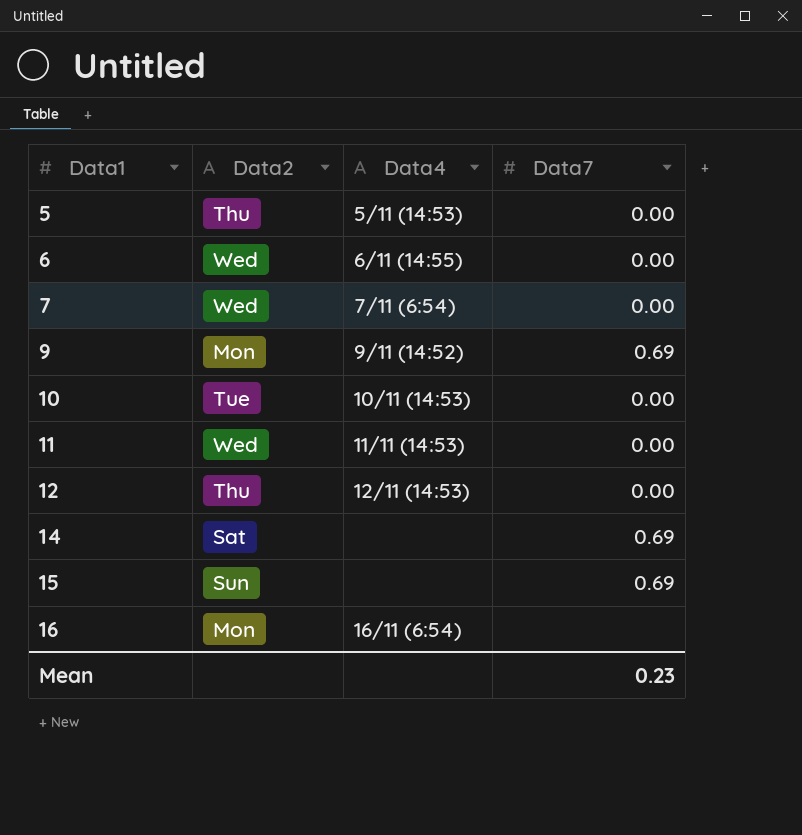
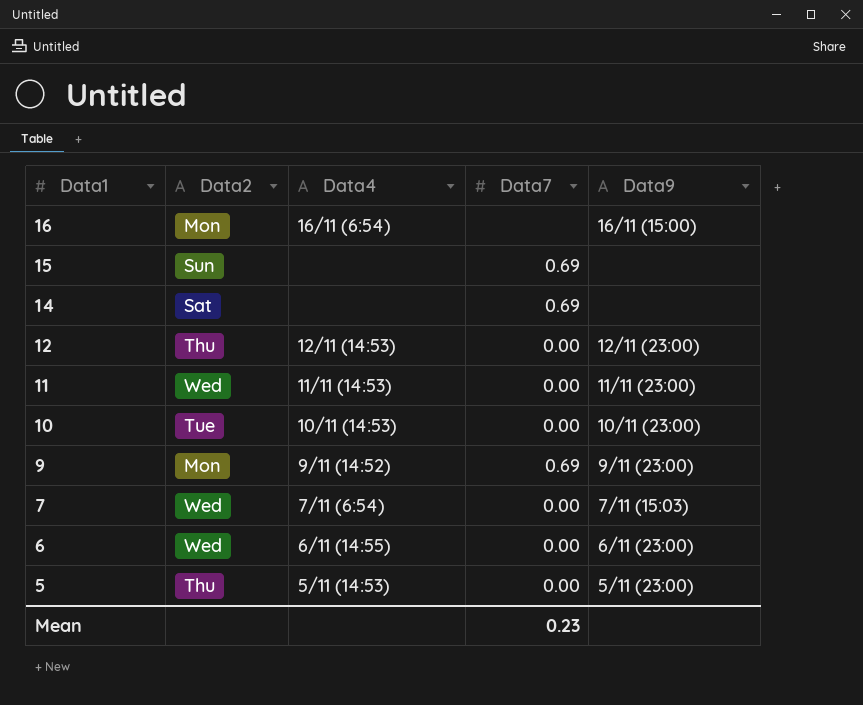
row order: Data1 ascending -> Data1 descending
column Data9 | position: none -> 5

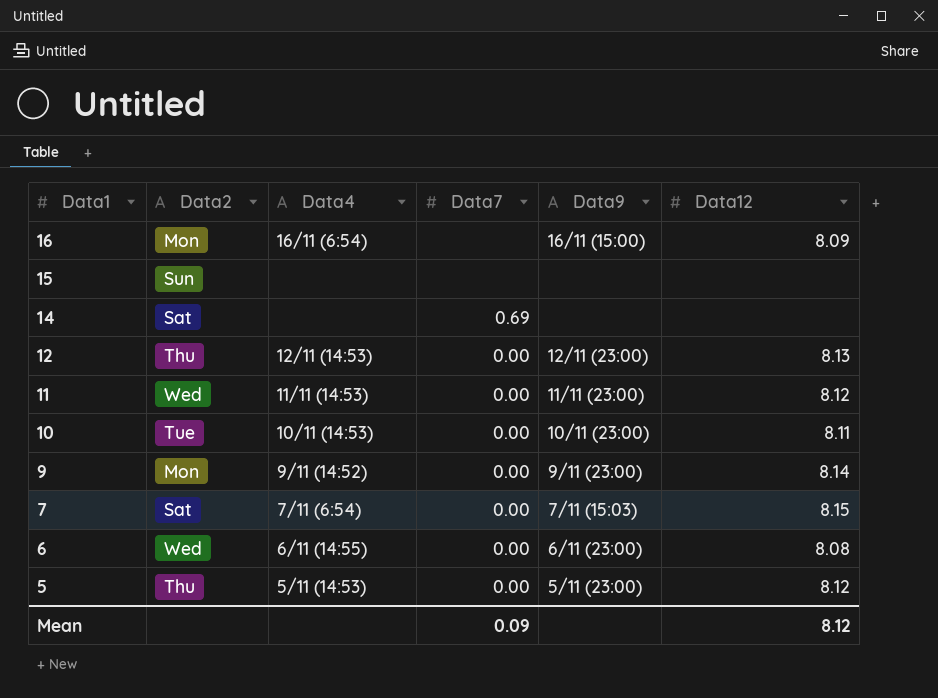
column Data12 | position: none -> 6
15 | Data7: 0.69 -> none
9 | Data7: 0.69 -> 0.00
7 | Data2: Wed -> Sat
Mean | Data7: 0.23 -> 0.09

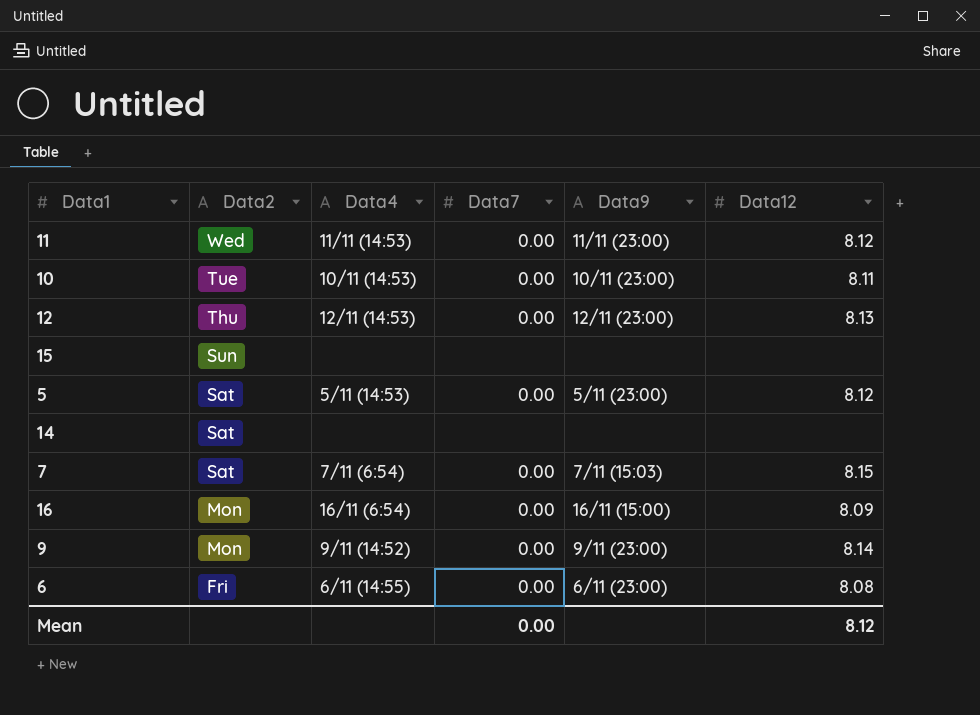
row order: Data1 descending -> Data2 descending
5 | Data2: Thu -> Sat
14 | Data7: 0.69 -> none
16 | Data7: none -> 0.00
6 | Data2: Wed -> Fri
Mean | Data7: 0.09 -> 0.00

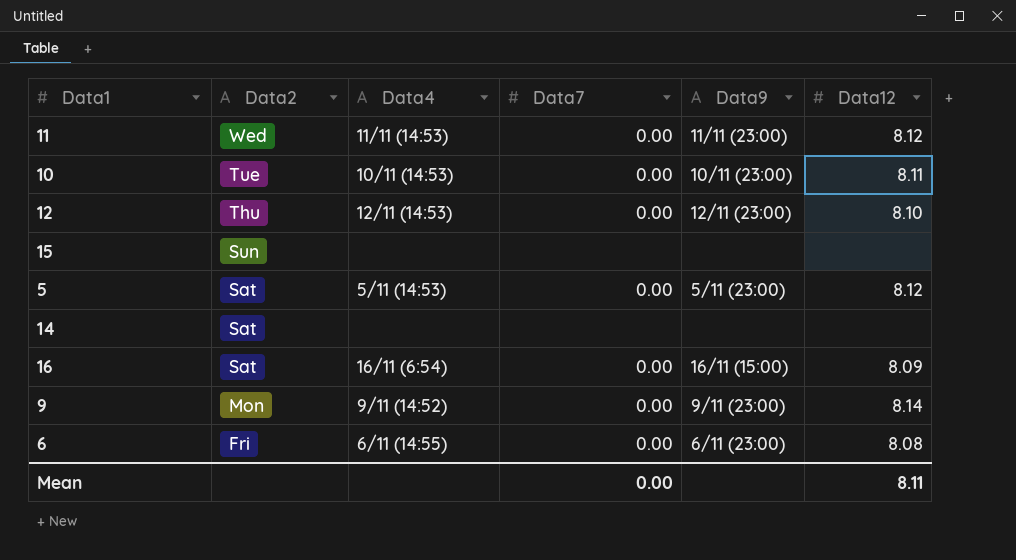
row 7: Sat | 7/11 (6:54) | 0.00 | 7/11 (15:03) | 8.15 -> none
12 | Data12: 8.13 -> 8.10
16 | Data2: Mon -> Sat
Mean | Data12: 8.12 -> 8.11

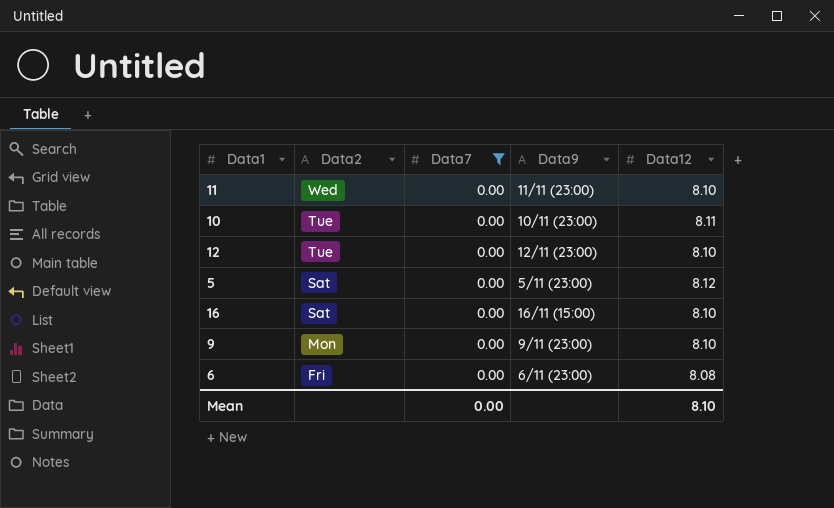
filter: none -> Data7 = 0.00
column Data4 | position: 3 -> none
11 | Data12: 8.12 -> 8.10
12 | Data2: Thu -> Tue
16 | Data12: 8.09 -> 8.10
9 | Data12: 8.14 -> 8.10
Mean | Data12: 8.11 -> 8.10

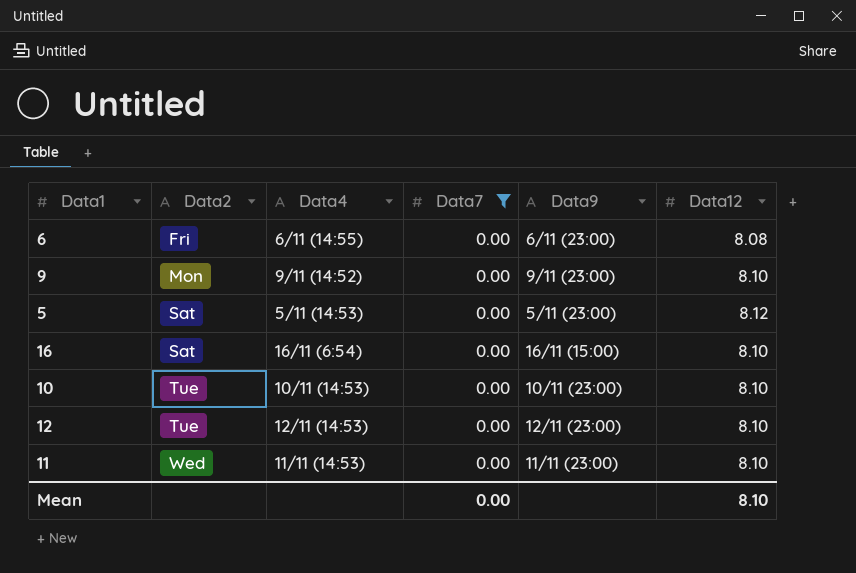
row order: Data2 descending -> Data2 ascending
column Data4 | position: none -> 3
10 | Data12: 8.11 -> 8.10

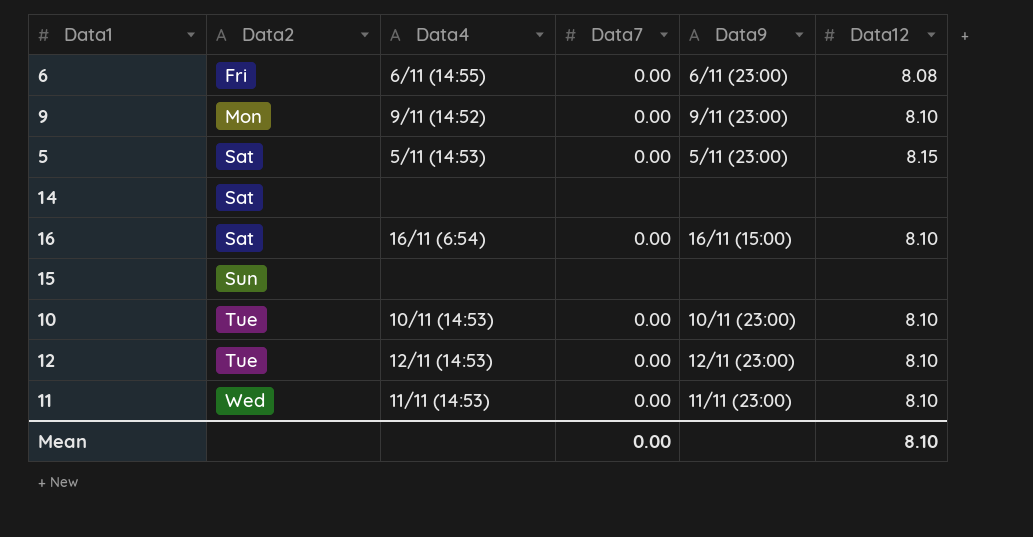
filter: Data7 = 0.00 -> none
5 | Data12: 8.12 -> 8.15

